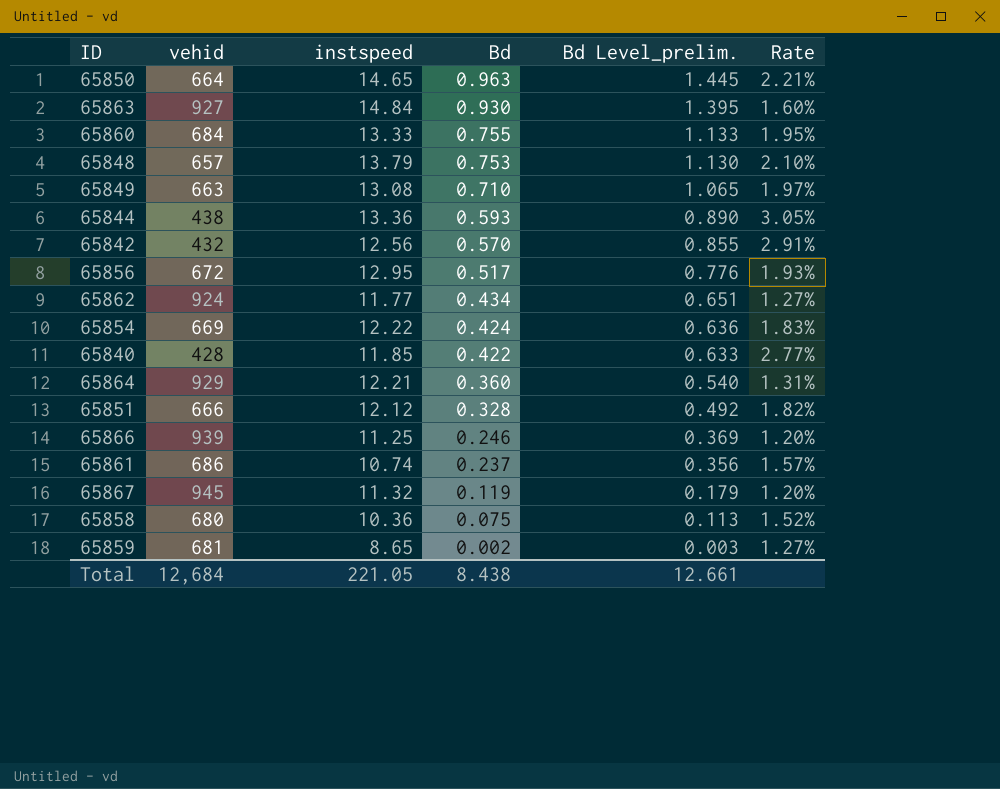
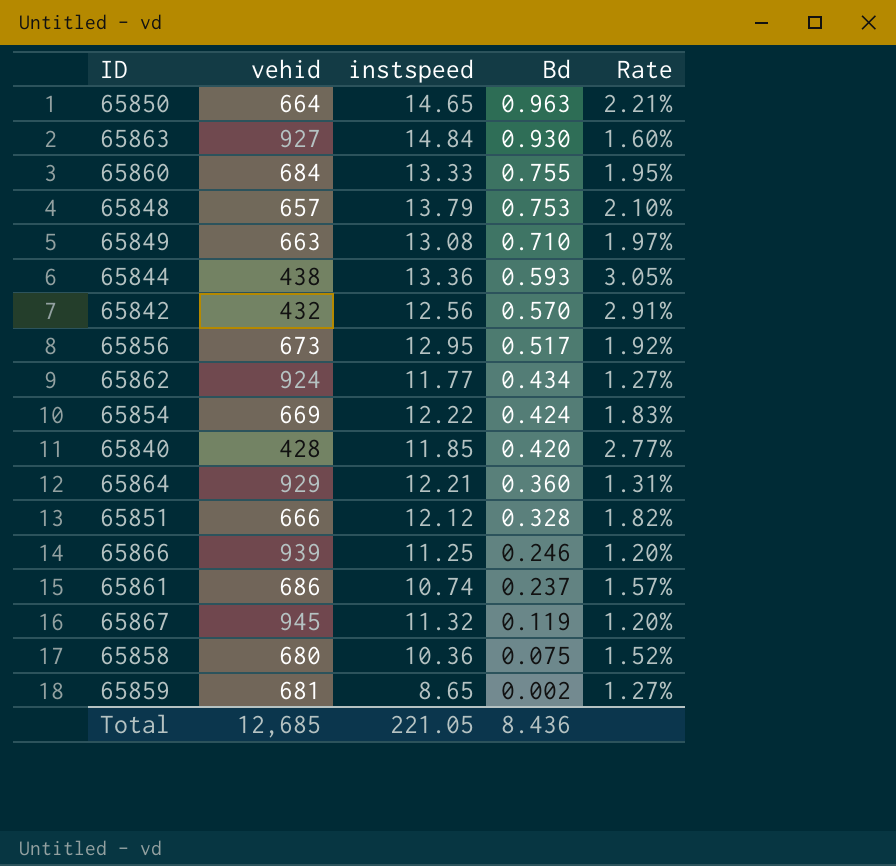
column Bd Level_prelim. | formula: [Bd] * 1.5 -> none
65856 | vehid: 672 -> 673
65856 | Rate: 1.93% -> 1.92%
65840 | Bd: 0.422 -> 0.420
Total | vehid: 12,684 -> 12,685
Total | Bd: 8.438 -> 8.436

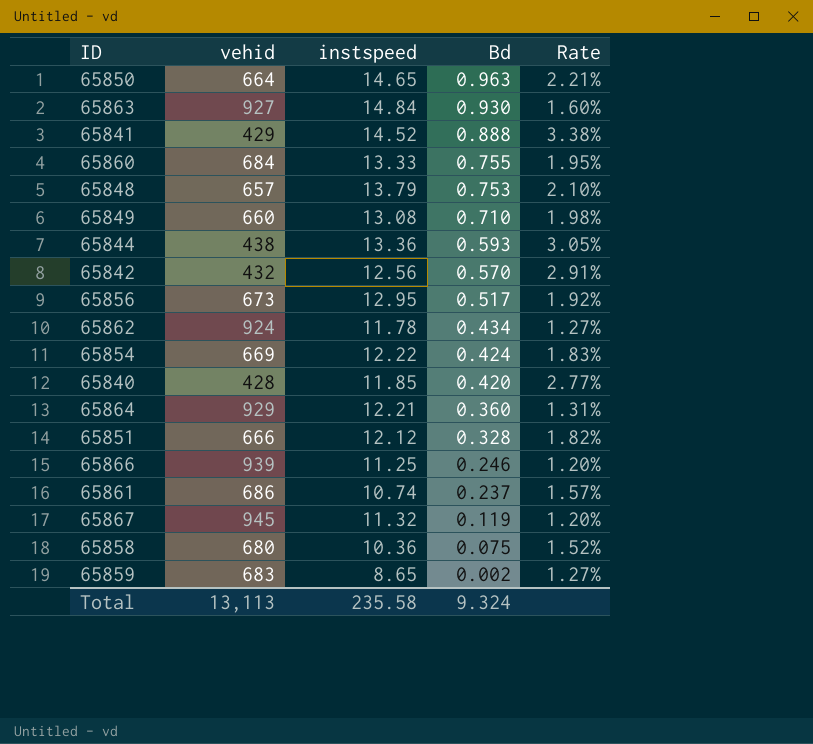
row 65841: none -> 429 | 14.52 | 0.888 | 3.38%
65849 | vehid: 663 -> 660
65849 | Rate: 1.97% -> 1.98%
65862 | instspeed: 11.77 -> 11.78
65859 | vehid: 681 -> 683
Total | vehid: 12,685 -> 13,113
Total | instspeed: 221.05 -> 235.58
Total | Bd: 8.436 -> 9.324

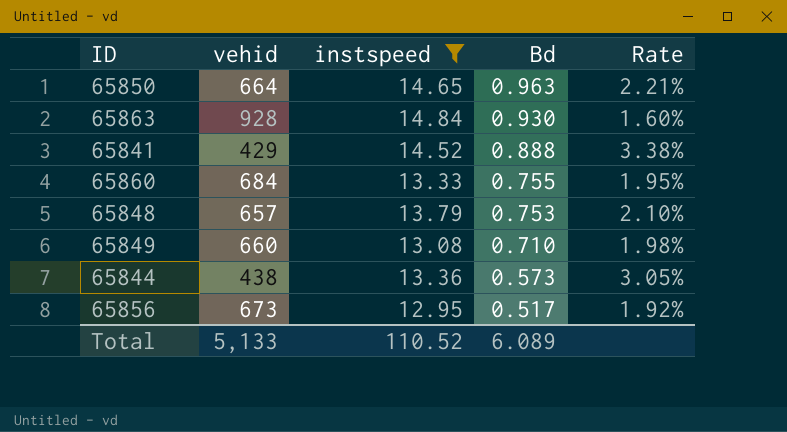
filter: none -> instspeed >= 12.95
65863 | vehid: 927 -> 928
65844 | Bd: 0.593 -> 0.573
Total | vehid: 13,113 -> 5,133
Total | instspeed: 235.58 -> 110.52
Total | Bd: 9.324 -> 6.089

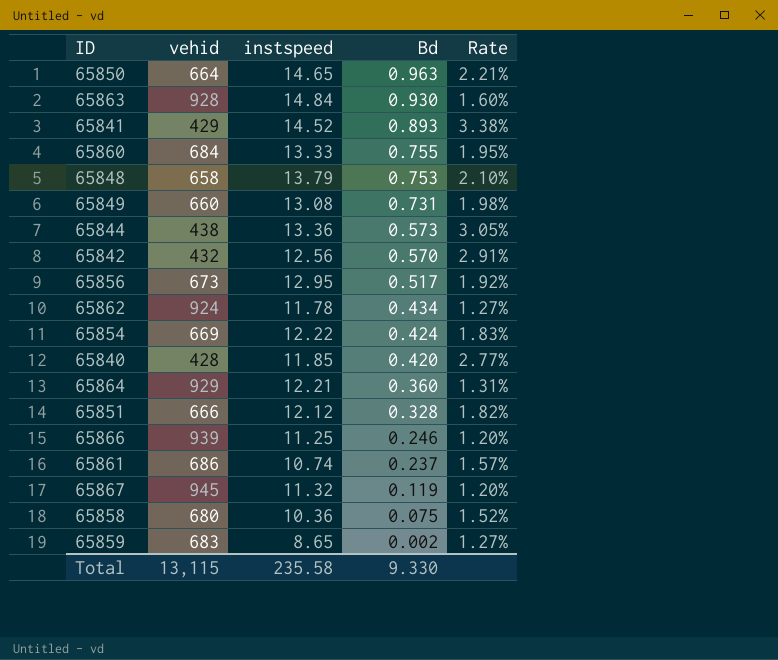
filter: instspeed >= 12.95 -> none
65841 | Bd: 0.888 -> 0.893
65848 | vehid: 657 -> 658
65849 | Bd: 0.710 -> 0.731
Total | vehid: 5,133 -> 13,115
Total | instspeed: 110.52 -> 235.58
Total | Bd: 6.089 -> 9.330

